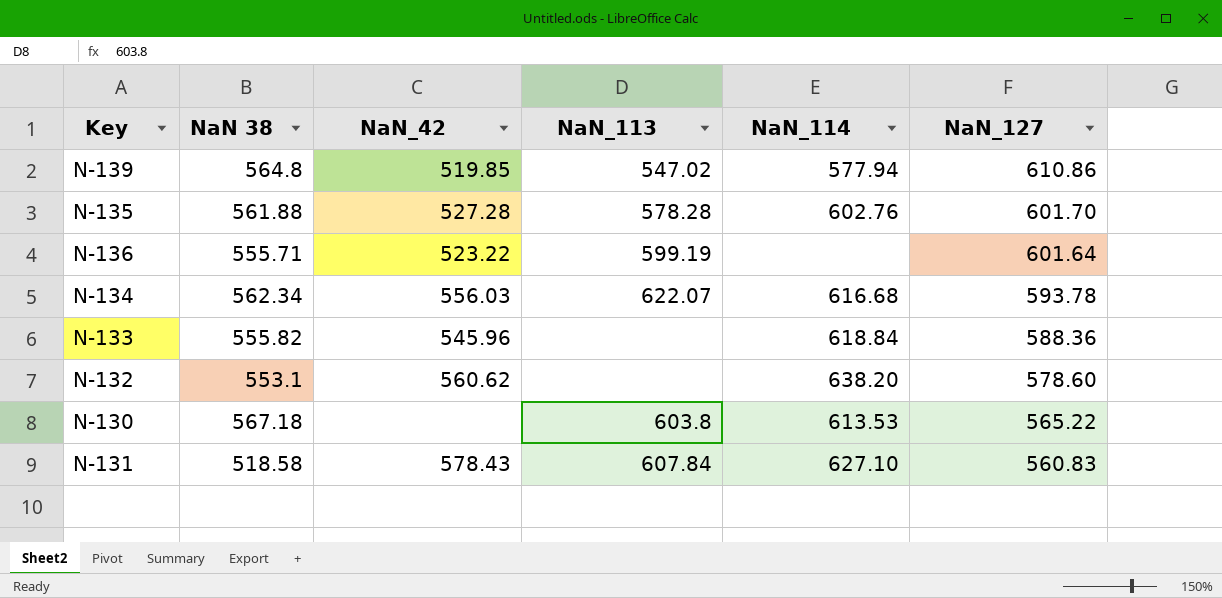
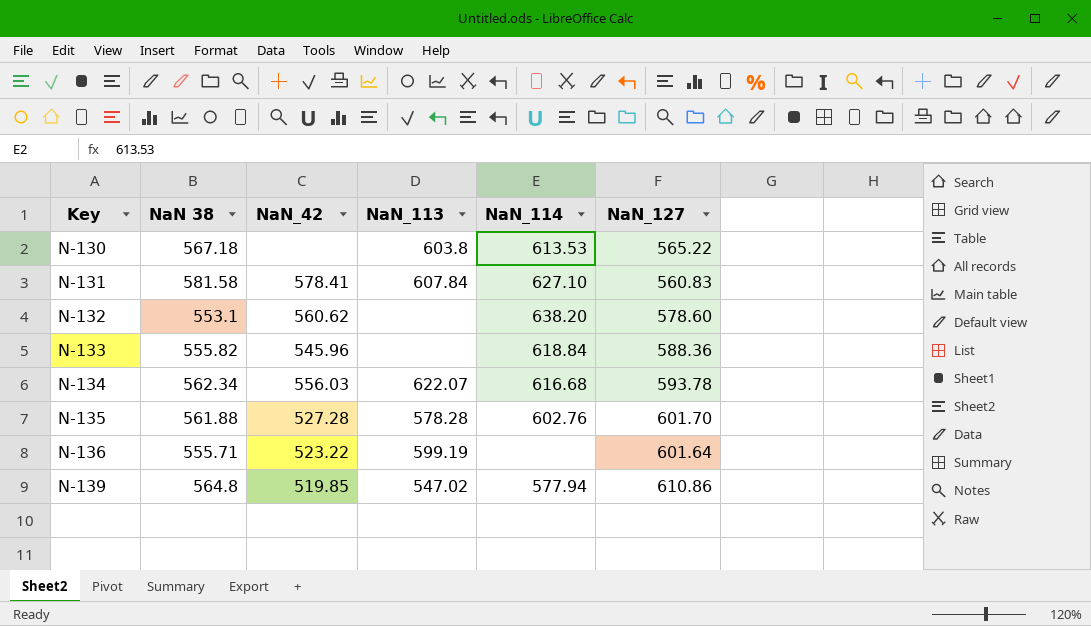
row order: NaN_127 descending -> Key ascending
N-131 | NaN 38: 518.58 -> 581.58
N-131 | NaN_42: 578.43 -> 578.41

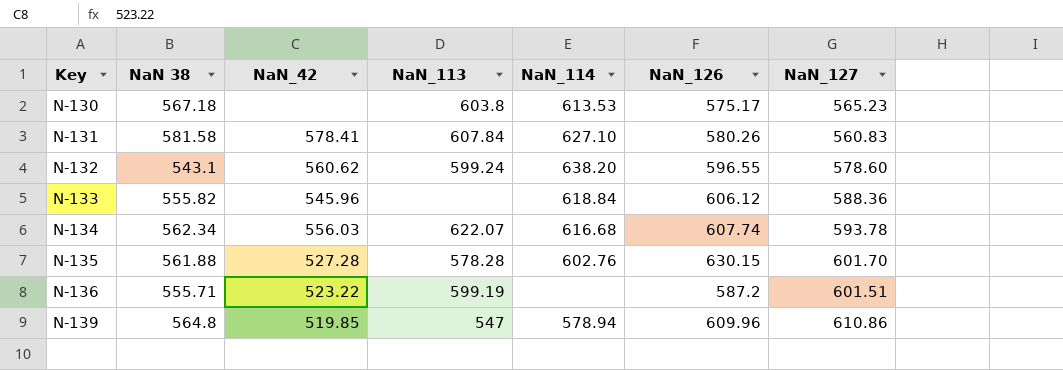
column NaN_126 | position: none -> 6
N-130 | NaN_127: 565.22 -> 565.23
N-132 | NaN 38: 553.1 -> 543.1
N-132 | NaN_113: none -> 599.24
N-136 | NaN_127: 601.64 -> 601.51
N-139 | NaN_113: 547.02 -> 547
N-139 | NaN_114: 577.94 -> 578.94

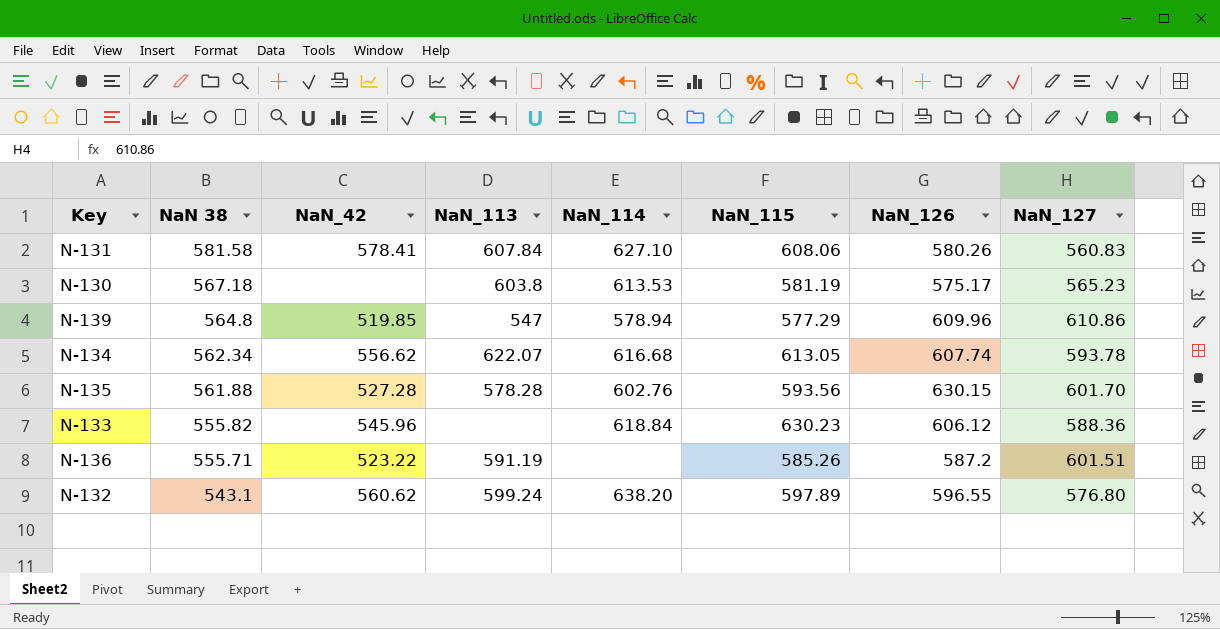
row order: Key ascending -> NaN 38 descending
column NaN_115 | position: none -> 6
N-134 | NaN_42: 556.03 -> 556.62
N-136 | NaN_113: 599.19 -> 591.19
N-132 | NaN_127: 578.60 -> 576.80

